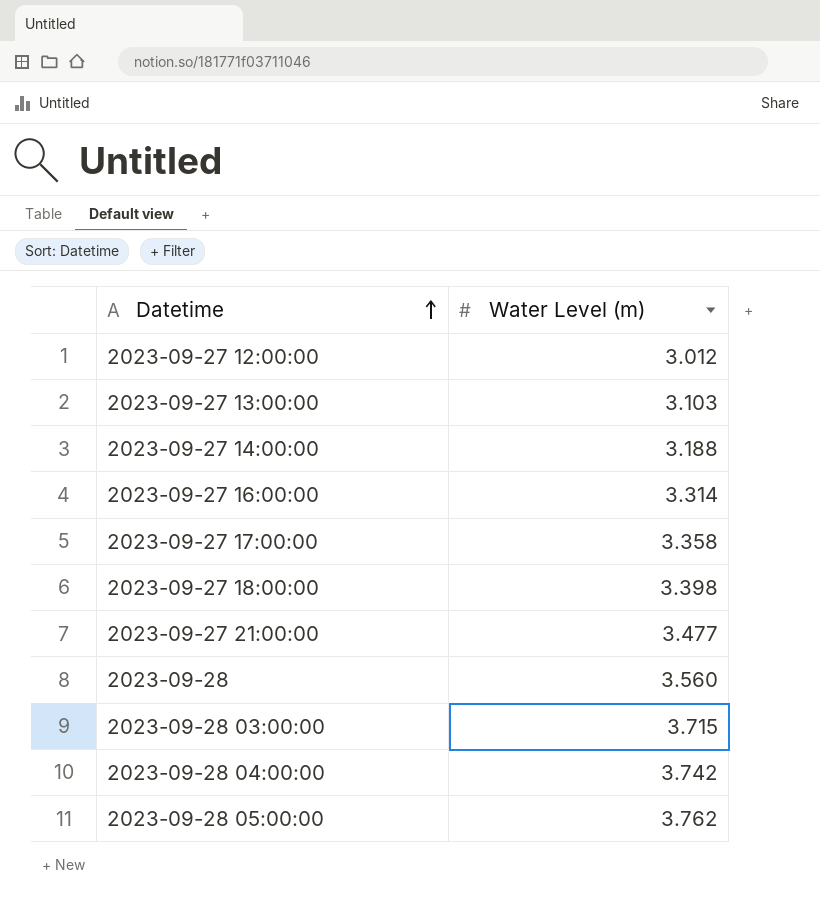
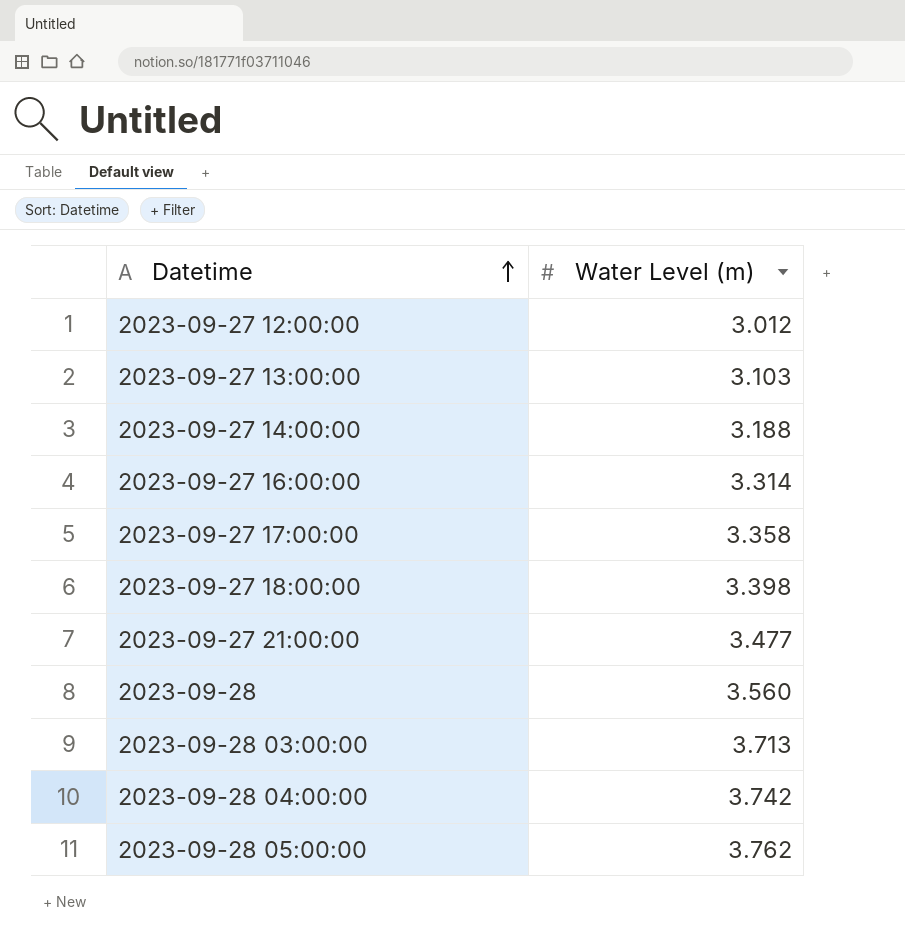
2023-09-28 03:00:00 | Water Level (m): 3.715 -> 3.713

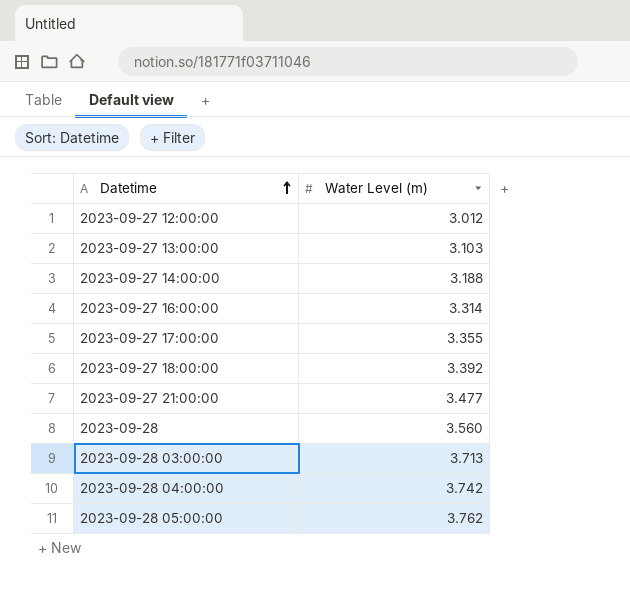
2023-09-27 17:00:00 | Water Level (m): 3.358 -> 3.355
2023-09-27 18:00:00 | Water Level (m): 3.398 -> 3.392

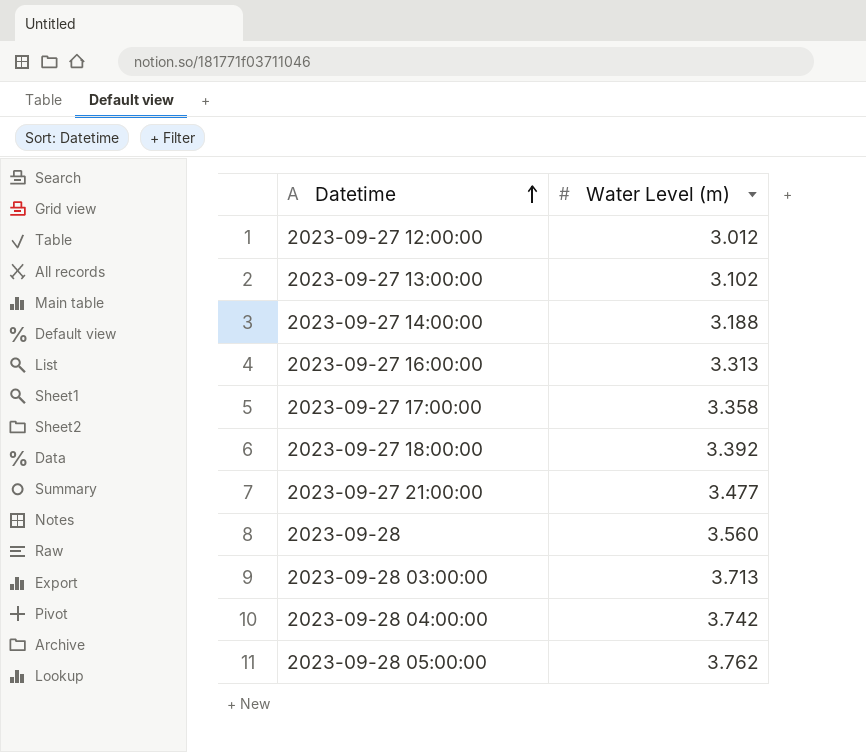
2023-09-27 13:00:00 | Water Level (m): 3.103 -> 3.102
2023-09-27 16:00:00 | Water Level (m): 3.314 -> 3.313
2023-09-27 17:00:00 | Water Level (m): 3.355 -> 3.358

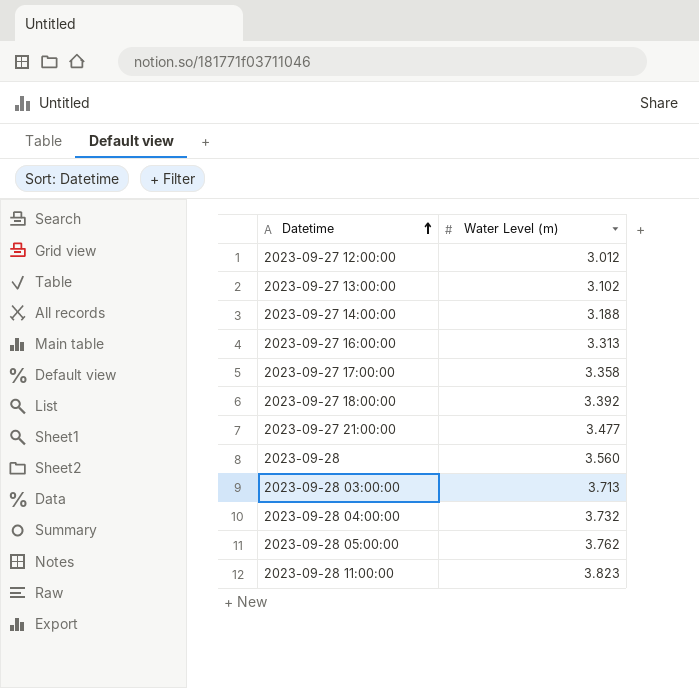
2023-09-28 04:00:00 | Water Level (m): 3.742 -> 3.732
row 2023-09-28 11:00:00: none -> 3.823

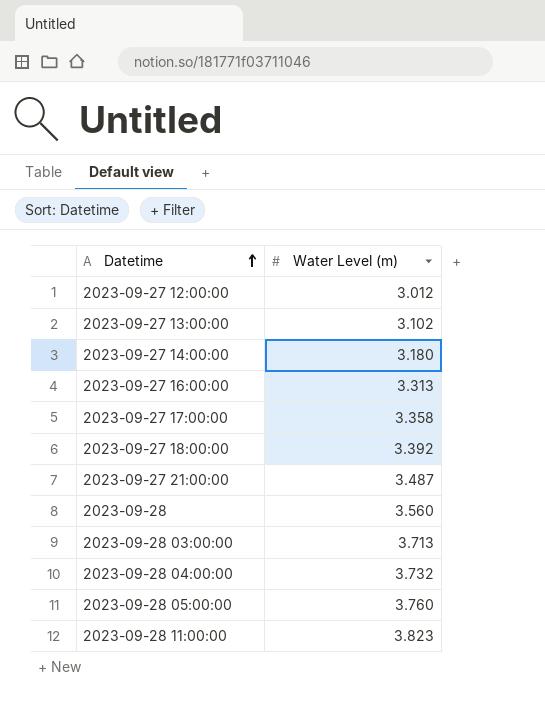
2023-09-27 14:00:00 | Water Level (m): 3.188 -> 3.180
2023-09-27 21:00:00 | Water Level (m): 3.477 -> 3.487
2023-09-28 05:00:00 | Water Level (m): 3.762 -> 3.760

